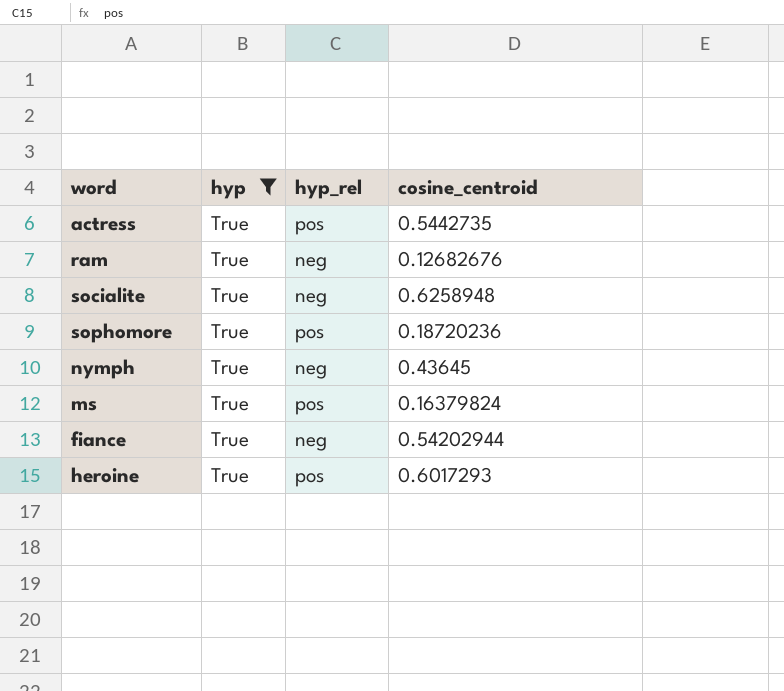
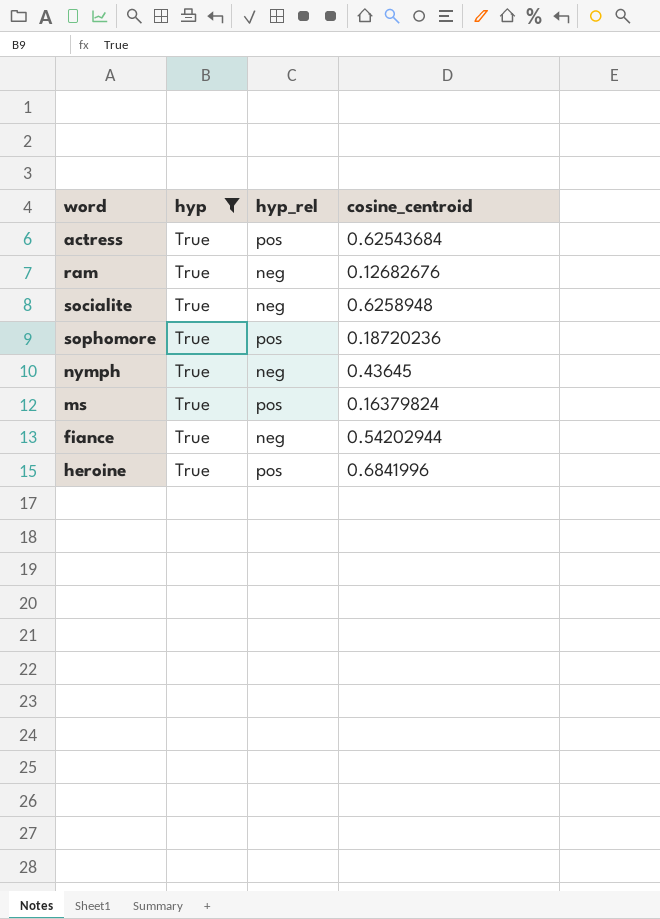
actress | cosine_centroid: 0.5442735 -> 0.62543684
heroine | cosine_centroid: 0.6017293 -> 0.6841996

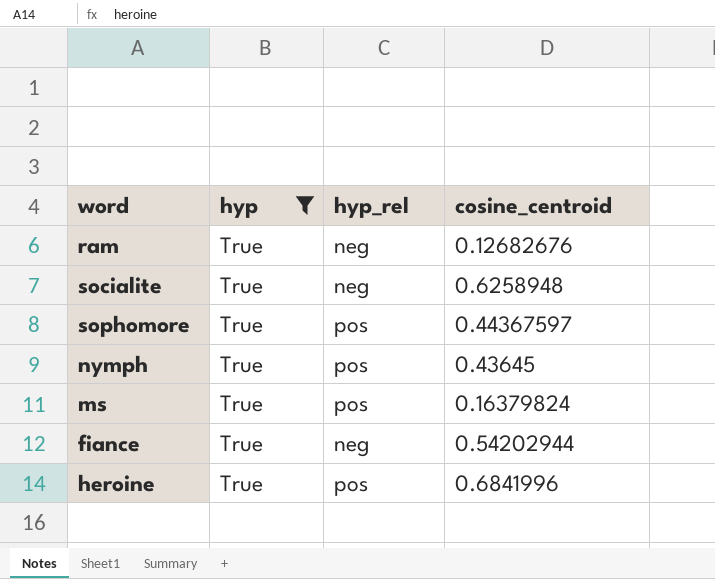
row actress: True | pos | 0.62543684 -> none
sophomore | cosine_centroid: 0.18720236 -> 0.44367597
nymph | hyp_rel: neg -> pos

